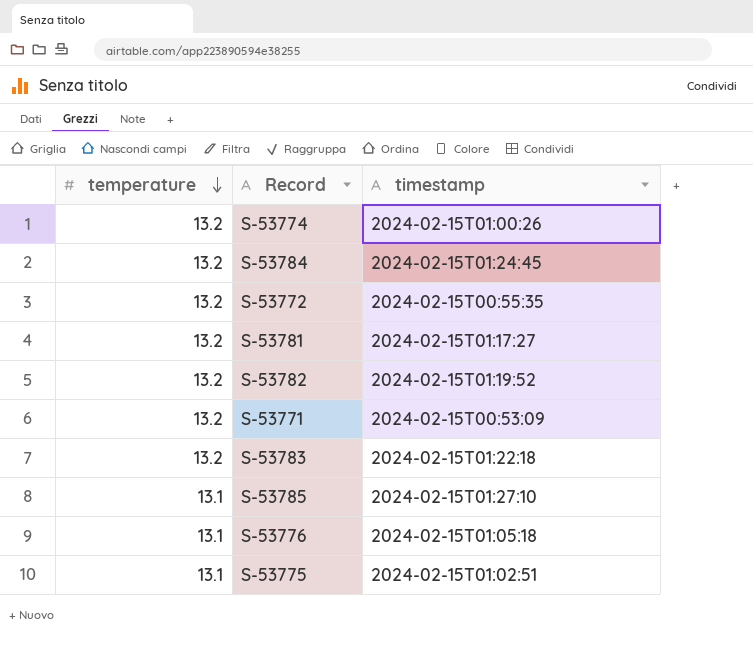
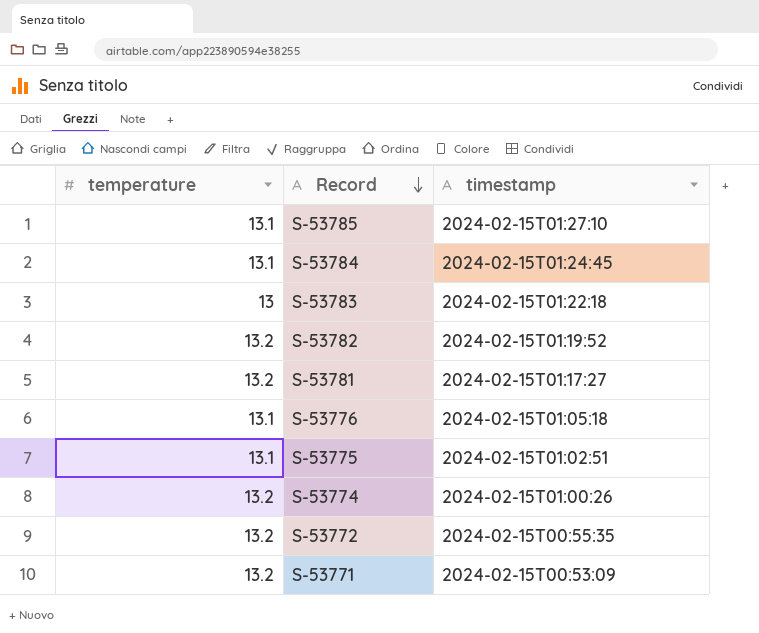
row order: temperature descending -> Record descending
S-53784 | temperature: 13.2 -> 13.1
S-53783 | temperature: 13.2 -> 13

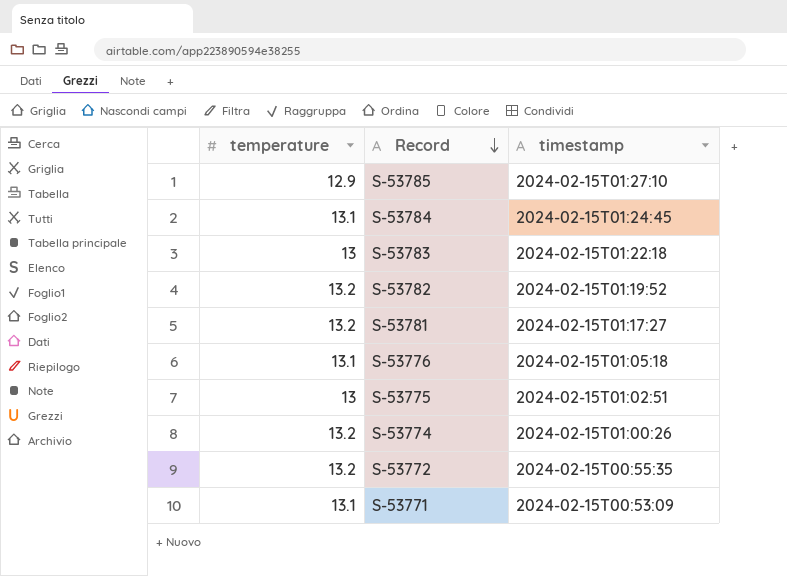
S-53785 | temperature: 13.1 -> 12.9
S-53775 | temperature: 13.1 -> 13
S-53771 | temperature: 13.2 -> 13.1

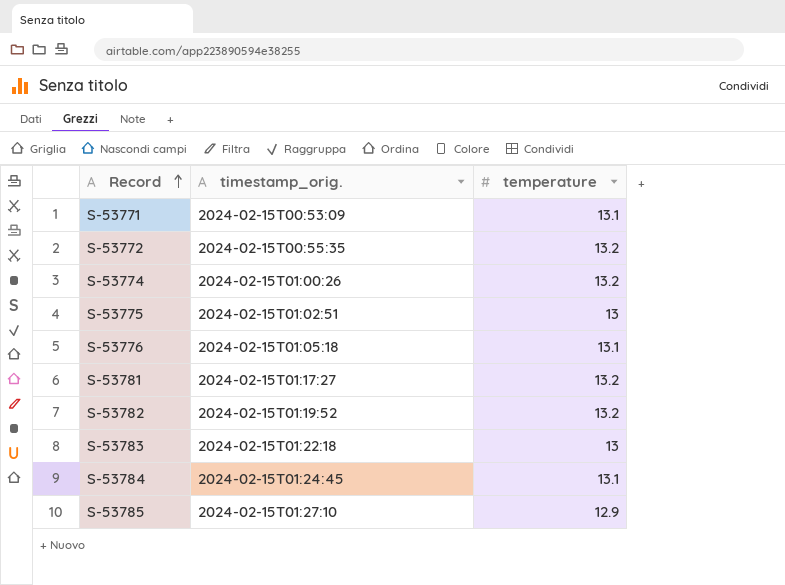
row order: Record descending -> Record ascending
column name: timestamp -> timestamp_orig.
column temperature | position: 1 -> 3

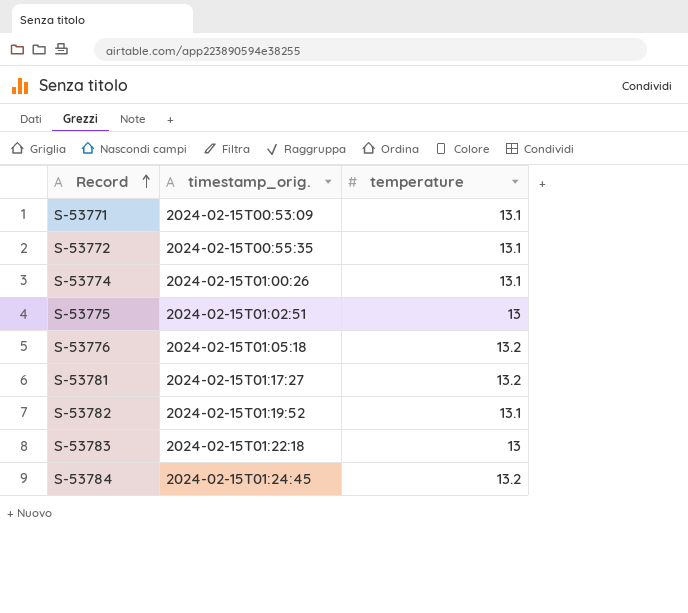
row S-53785: 2024-02-15T01:27:10 | 12.9 -> none
S-53772 | temperature: 13.2 -> 13.1
S-53774 | temperature: 13.2 -> 13.1
S-53776 | temperature: 13.1 -> 13.2
S-53782 | temperature: 13.2 -> 13.1
S-53784 | temperature: 13.1 -> 13.2

